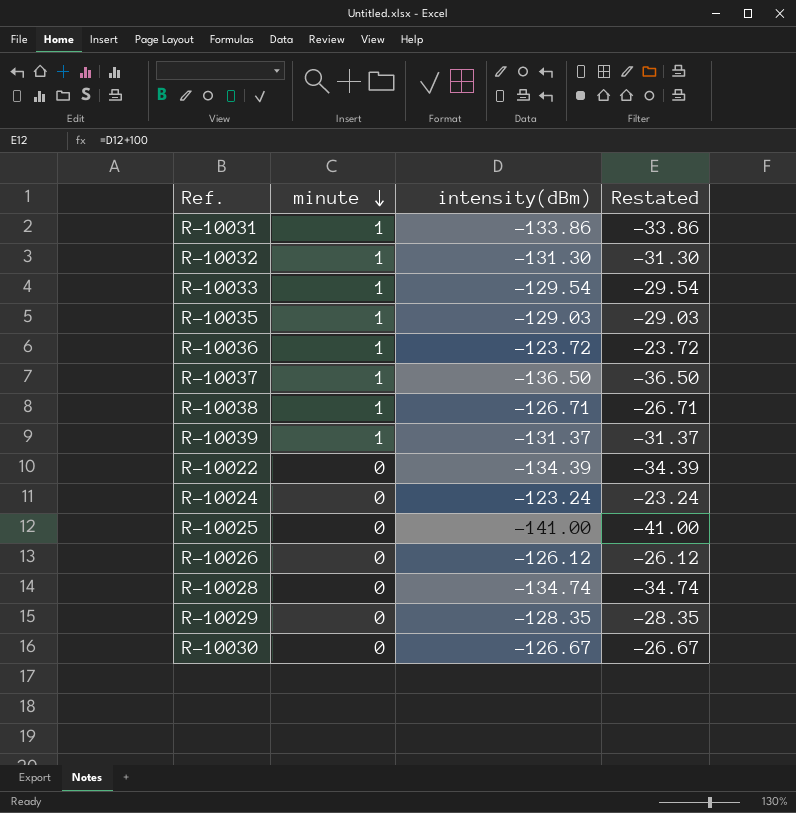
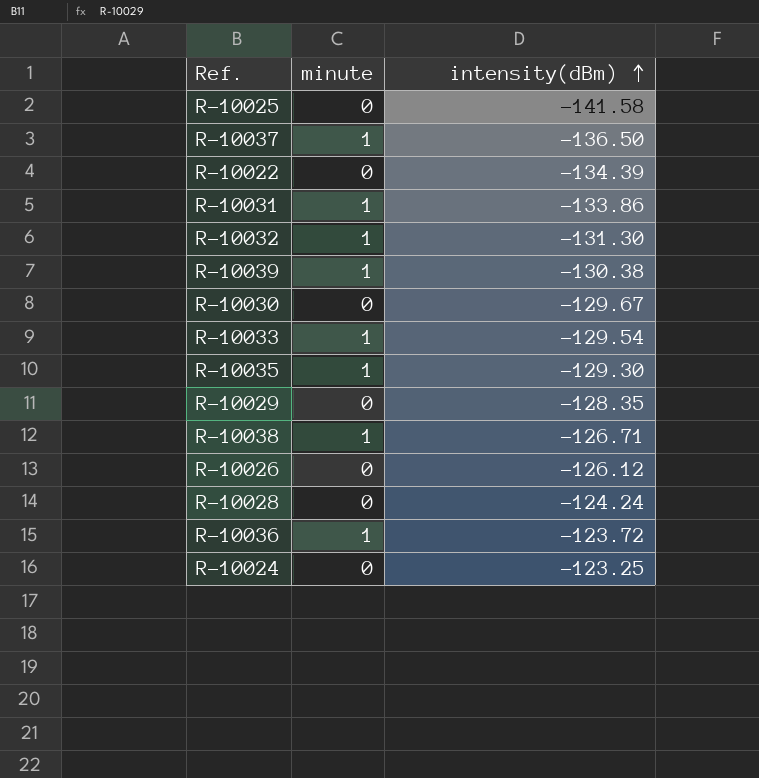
row order: minute descending -> intensity(dBm) ascending
column Restated | formula: [intensity(dBm)] + 100 -> none
R-10025 | intensity(dBm): -141.00 -> -141.58
R-10039 | intensity(dBm): -131.37 -> -130.38
R-10030 | intensity(dBm): -126.67 -> -129.67
R-10035 | intensity(dBm): -129.03 -> -129.30
R-10028 | intensity(dBm): -134.74 -> -124.24
R-10024 | intensity(dBm): -123.24 -> -123.25

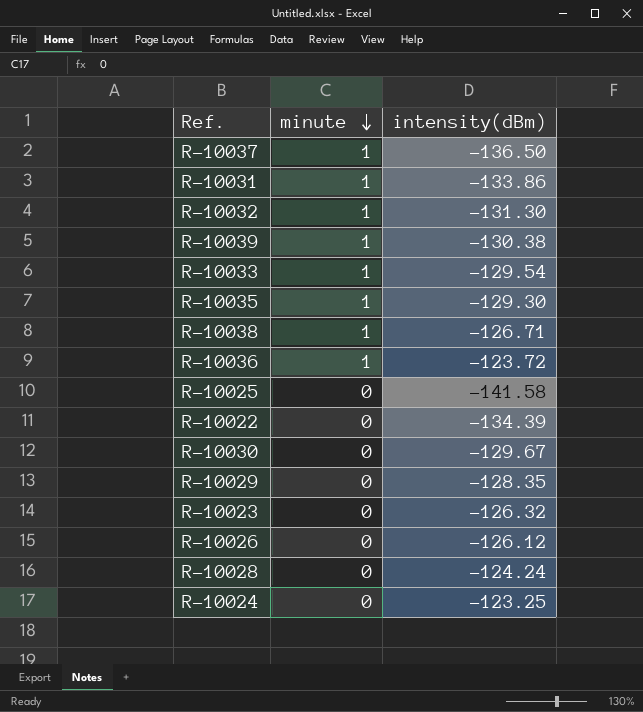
row order: intensity(dBm) ascending -> minute descending
row R-10023: none -> 0 | -126.32

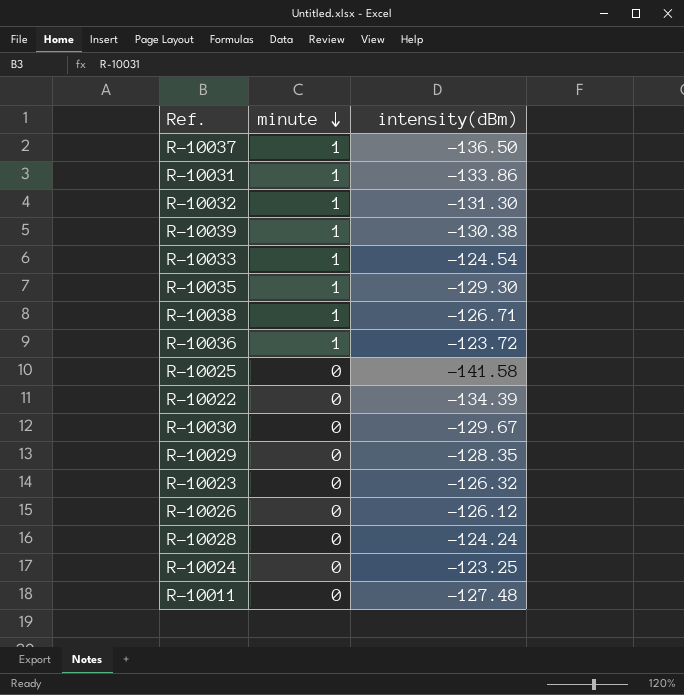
R-10033 | intensity(dBm): -129.54 -> -124.54
row R-10011: none -> 0 | -127.48

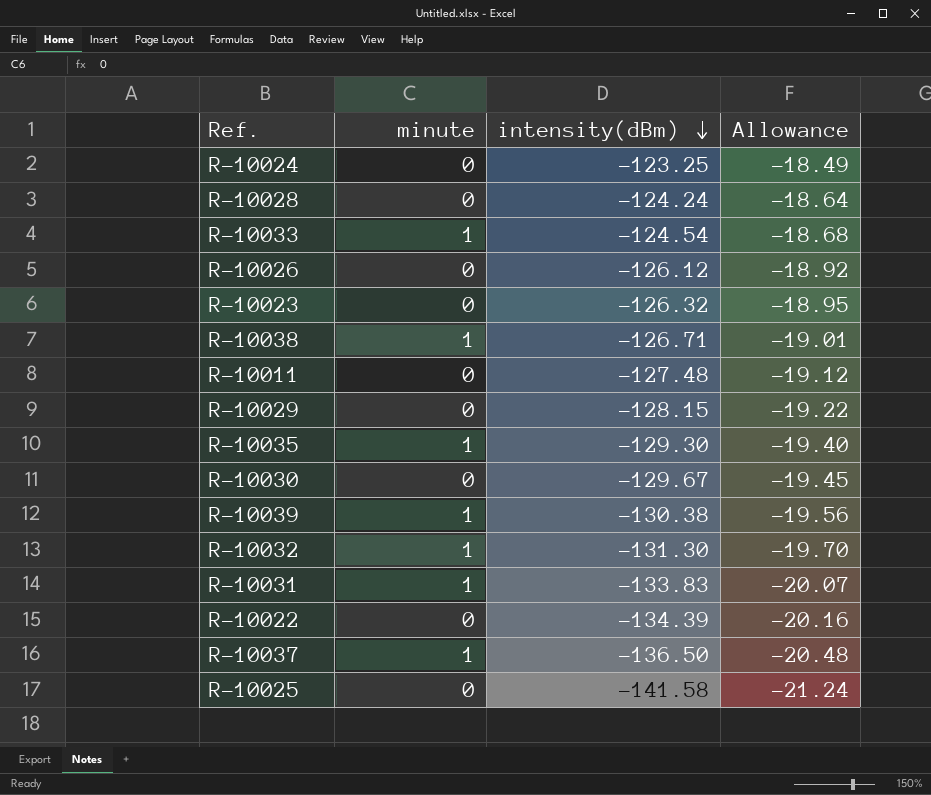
row order: minute descending -> intensity(dBm) descending
column Allowance | formula: none -> [intensity(dBm)] * 0.15
row R-10036: 1 | -123.72 -> none
R-10029 | intensity(dBm): -128.35 -> -128.15
R-10031 | intensity(dBm): -133.86 -> -133.83

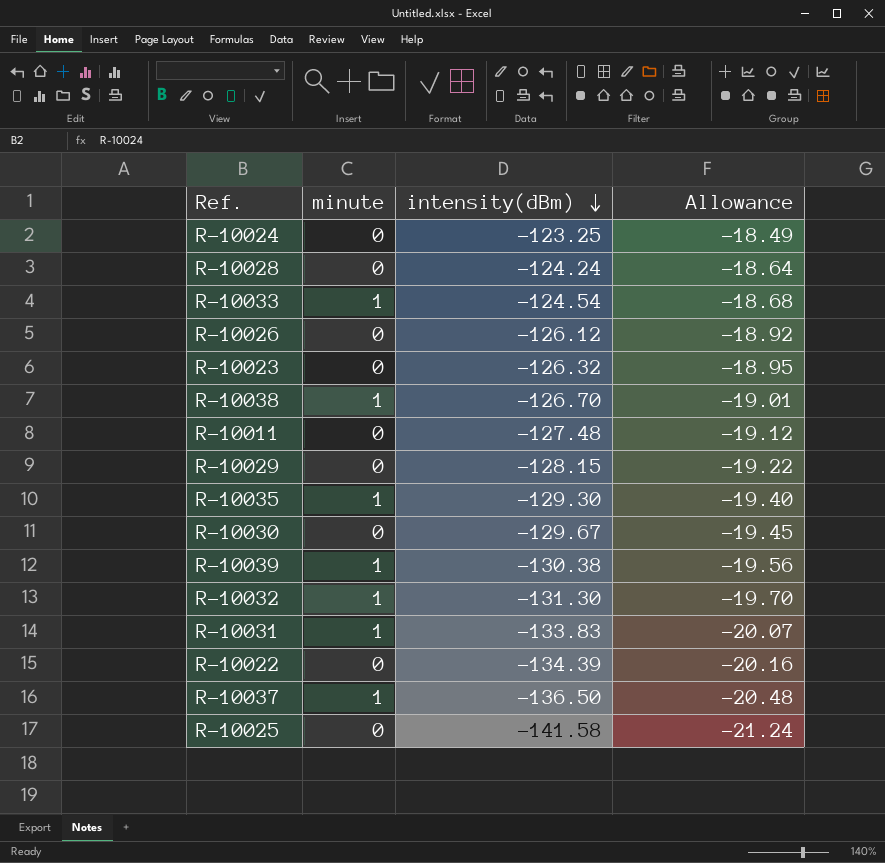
R-10038 | intensity(dBm): -126.71 -> -126.70

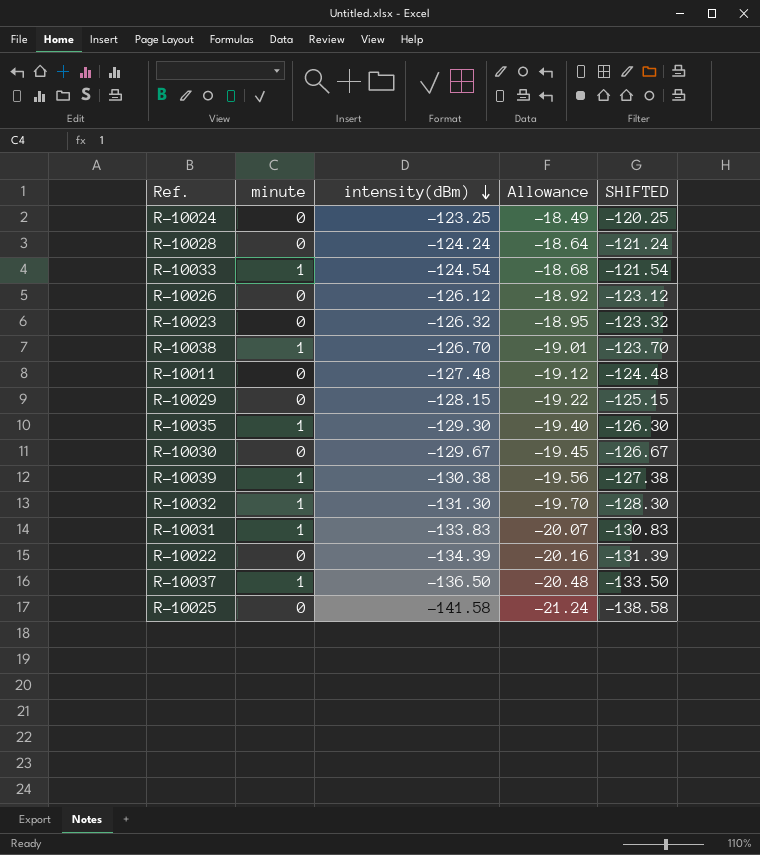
column SHIFTED | formula: none -> [intensity(dBm)] + 3

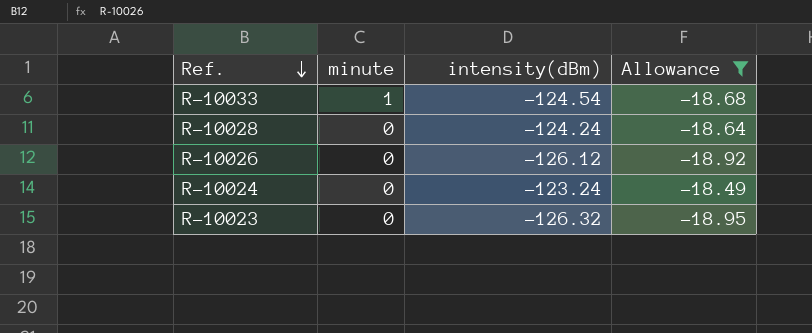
filter: none -> Allowance >= -18.95
row order: intensity(dBm) descending -> Ref. descending
column SHIFTED | formula: [intensity(dBm)] + 3 -> none
R-10024 | intensity(dBm): -123.25 -> -123.24

